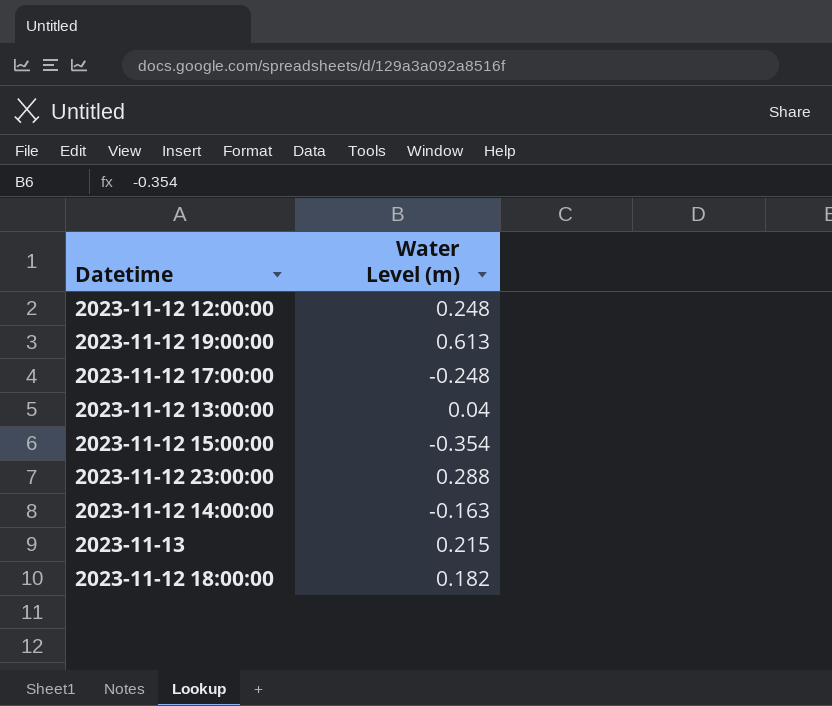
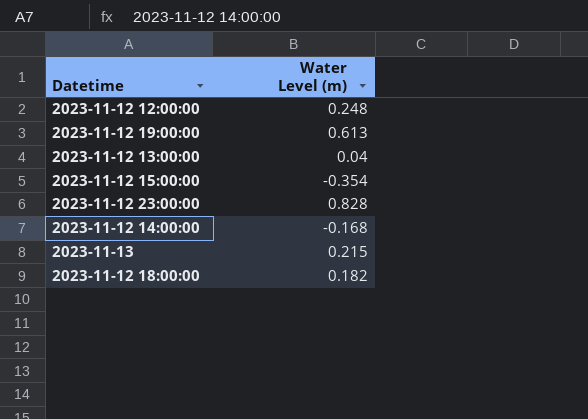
row 2023-11-12 17:00:00: -0.248 -> none
2023-11-12 23:00:00 | Water Level (m): 0.288 -> 0.828
2023-11-12 14:00:00 | Water Level (m): -0.163 -> -0.168

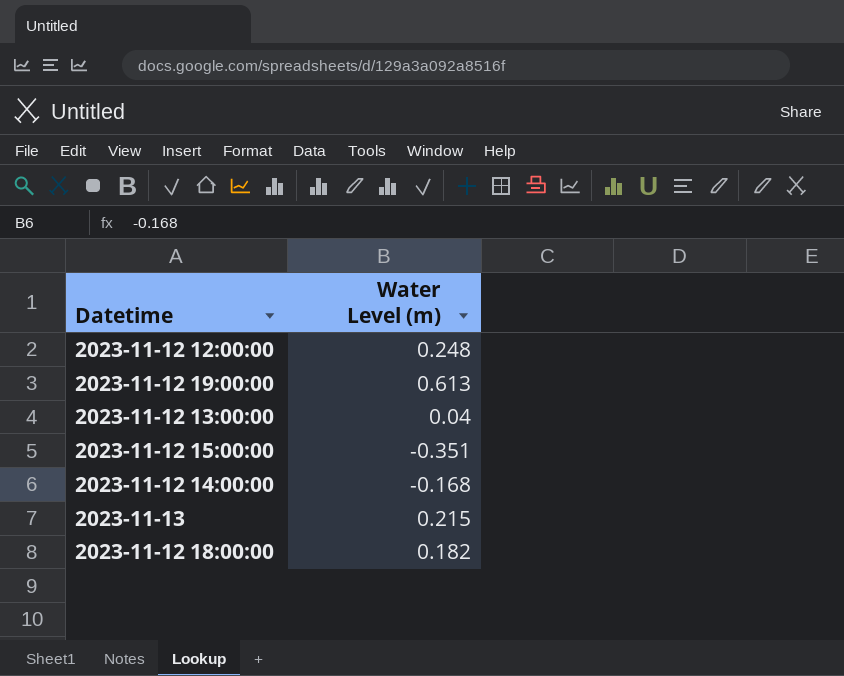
row 2023-11-12 23:00:00: 0.828 -> none
2023-11-12 15:00:00 | Water Level (m): -0.354 -> -0.351

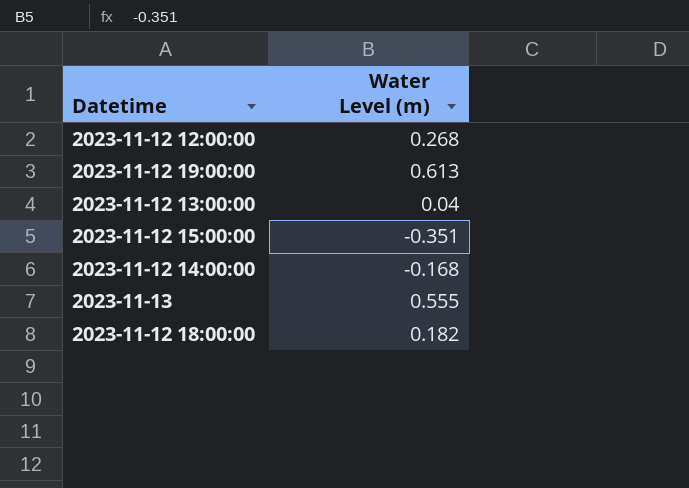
2023-11-12 12:00:00 | Water Level (m): 0.248 -> 0.268
2023-11-13 | Water Level (m): 0.215 -> 0.555

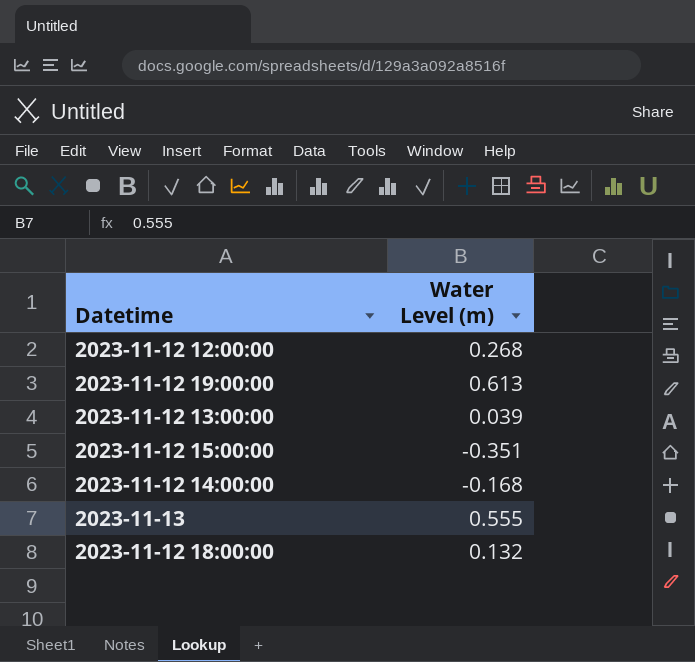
2023-11-12 13:00:00 | Water Level (m): 0.04 -> 0.039
2023-11-12 18:00:00 | Water Level (m): 0.182 -> 0.132

